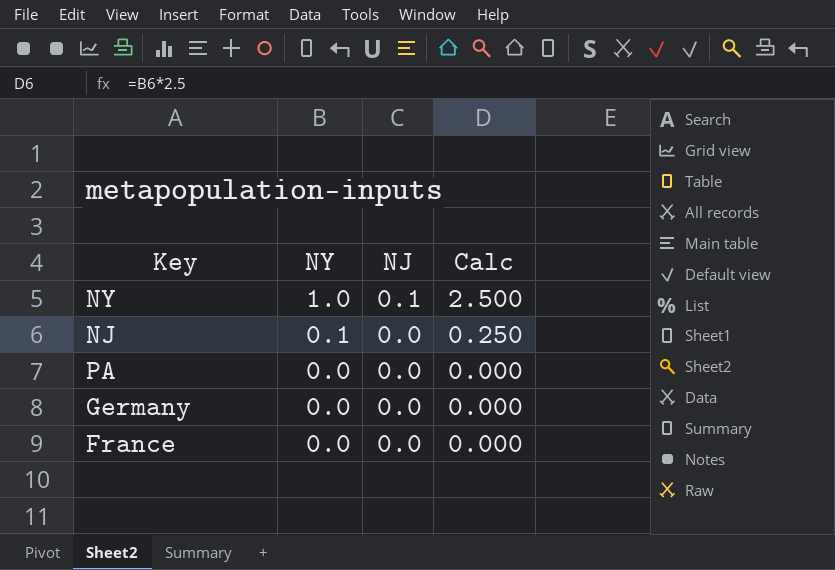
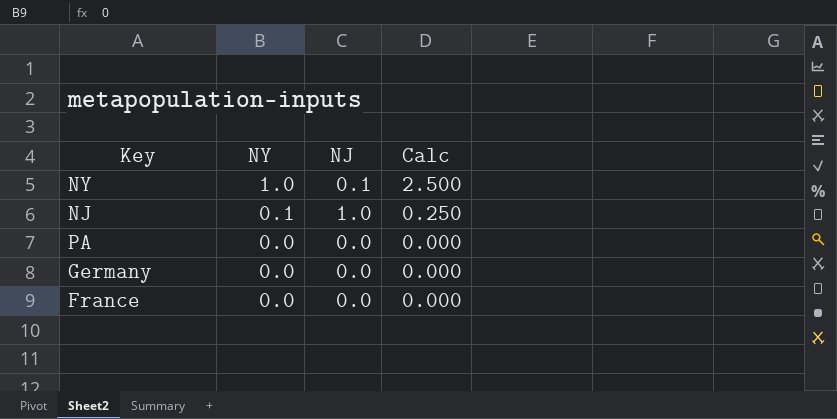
NJ | NJ: 0.0 -> 1.0

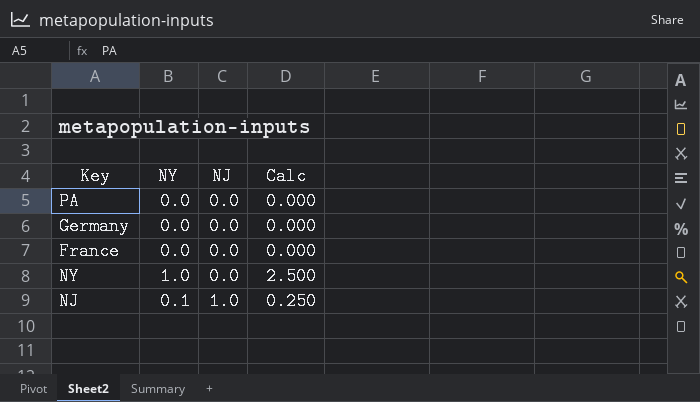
row order: NY descending -> NJ ascending
NY | NJ: 0.1 -> 0.0

